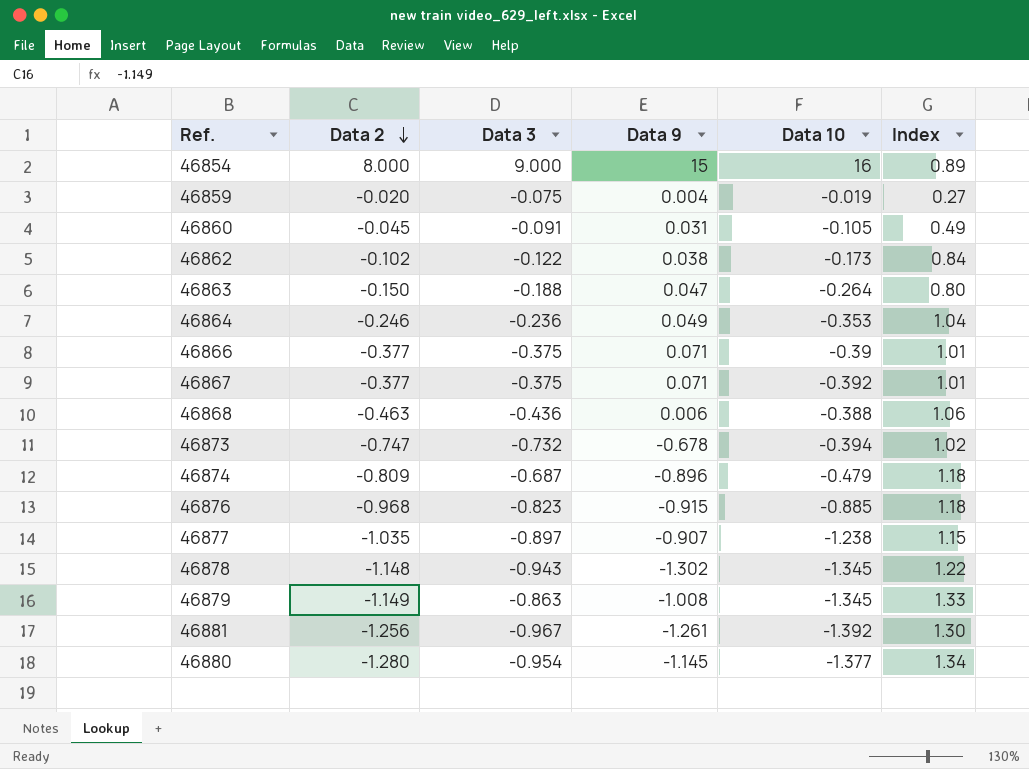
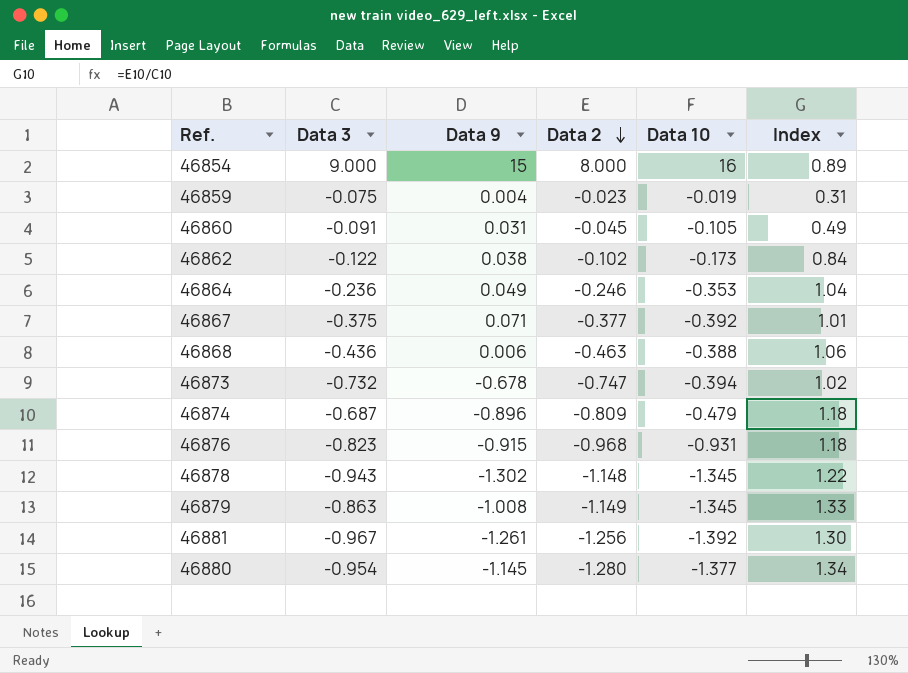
column Data 2 | position: 2 -> 4
row 46863: -0.150 | -0.188 | 0.047 | -0.264 | 0.80 -> none
row 46866: -0.377 | -0.375 | 0.071 | -0.39 | 1.01 -> none
row 46877: -1.035 | -0.897 | -0.907 | -1.238 | 1.15 -> none
46859 | Data 2: -0.020 -> -0.023
46859 | Index: 0.27 -> 0.31
46876 | Data 10: -0.885 -> -0.931

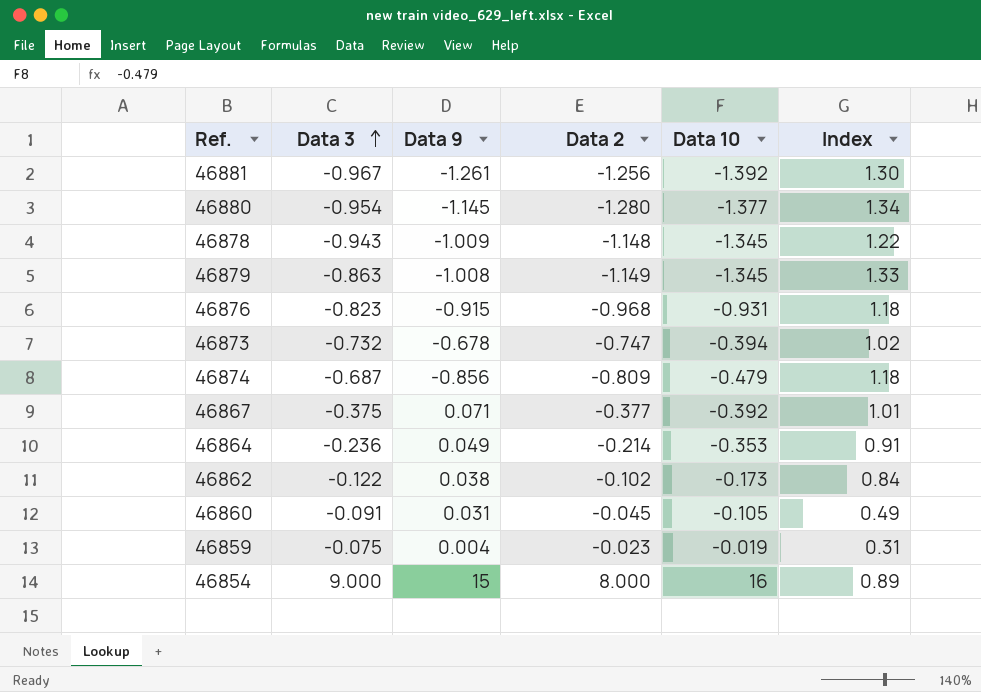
row order: Data 2 descending -> Data 3 ascending
row 46868: -0.436 | 0.006 | -0.463 | -0.388 | 1.06 -> none
46878 | Data 9: -1.302 -> -1.009
46874 | Data 9: -0.896 -> -0.856
46864 | Data 2: -0.246 -> -0.214
46864 | Index: 1.04 -> 0.91

